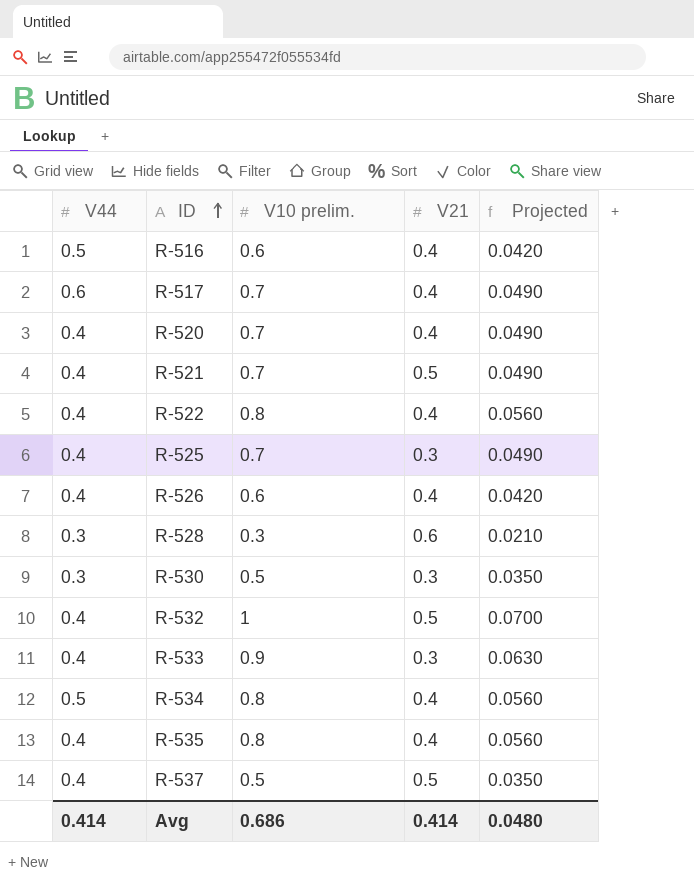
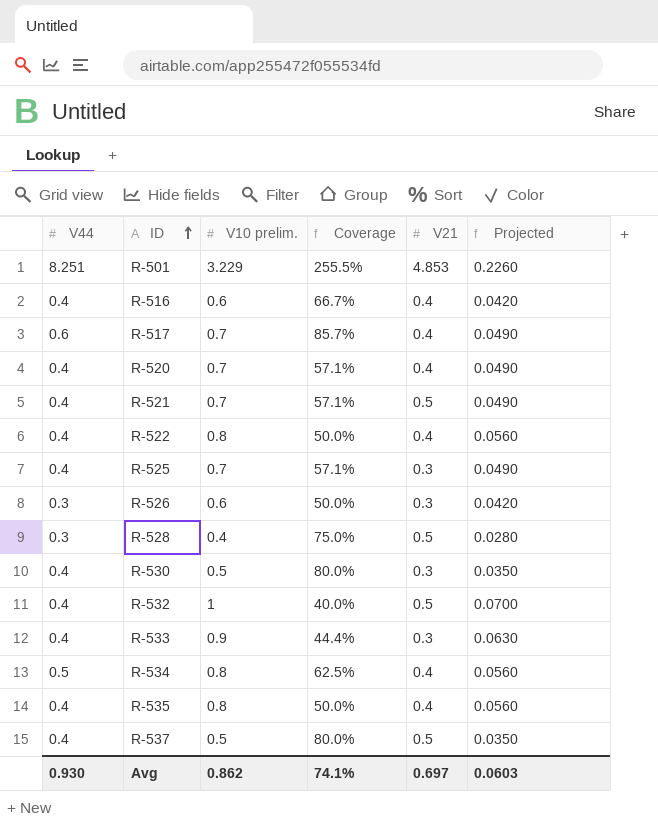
column Coverage | formula: none -> [V44] / [V10 prelim.]
row R-501: none -> 8.251 | 3.229 | 255.5% | 4.853 | 0.2260
R-516 | V44: 0.5 -> 0.4
R-526 | V44: 0.4 -> 0.3
R-526 | V21: 0.4 -> 0.3
R-528 | V10 prelim.: 0.3 -> 0.4
R-528 | V21: 0.6 -> 0.5
R-528 | Projected: 0.0210 -> 0.0280
R-530 | V44: 0.3 -> 0.4
Avg | V44: 0.414 -> 0.930
Avg | V10 prelim.: 0.686 -> 0.862
Avg | V21: 0.414 -> 0.697
Avg | Projected: 0.0480 -> 0.0603

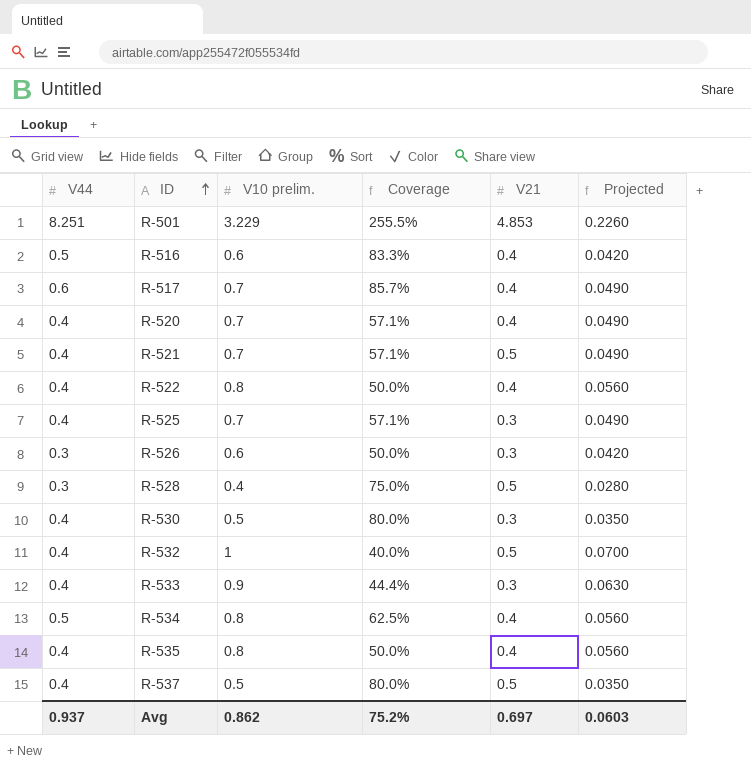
R-516 | V44: 0.4 -> 0.5
R-516 | Coverage: 66.7% -> 83.3%
Avg | V44: 0.930 -> 0.937
Avg | Coverage: 74.1% -> 75.2%

